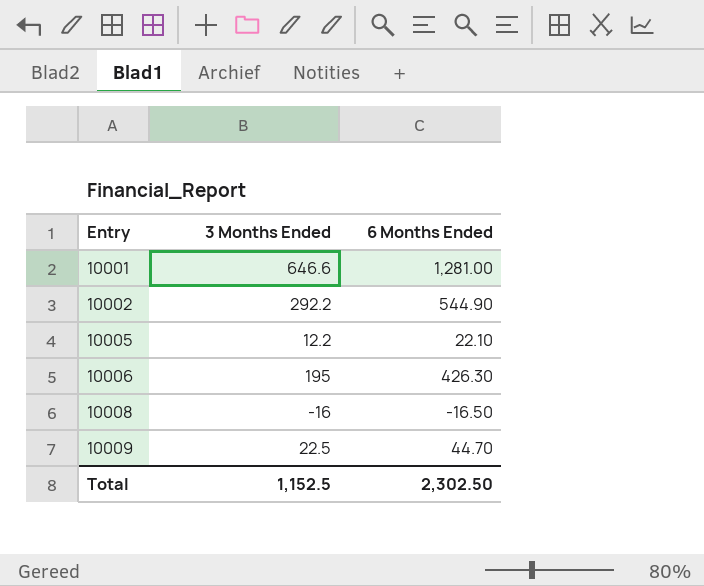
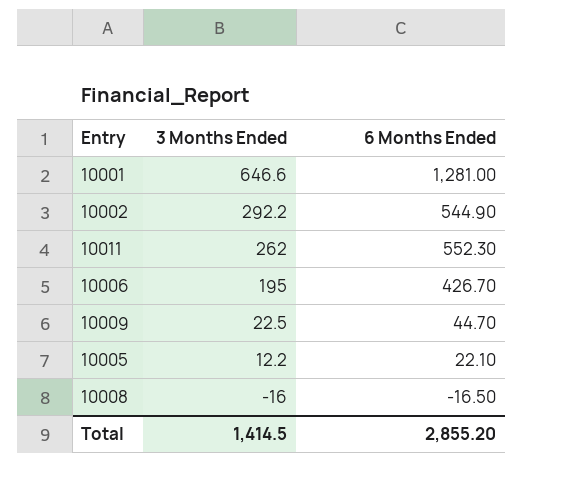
row order: Entry ascending -> 3 Months Ended descending
row 10011: none -> 262 | 552.30
10006 | 6 Months Ended: 426.30 -> 426.70
Total | 3 Months Ended: 1,152.5 -> 1,414.5
Total | 6 Months Ended: 2,302.50 -> 2,855.20

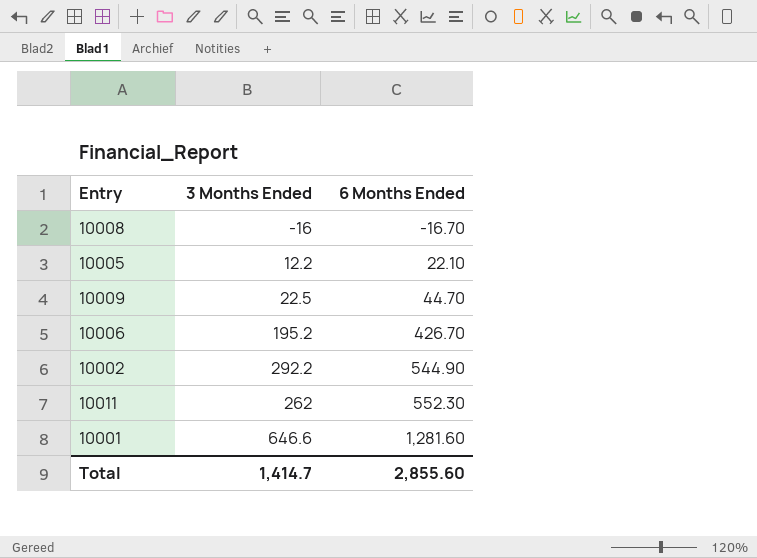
row order: 3 Months Ended descending -> 6 Months Ended ascending
10008 | 6 Months Ended: -16.50 -> -16.70
10006 | 3 Months Ended: 195 -> 195.2
10001 | 6 Months Ended: 1,281.00 -> 1,281.60
Total | 3 Months Ended: 1,414.5 -> 1,414.7
Total | 6 Months Ended: 2,855.20 -> 2,855.60

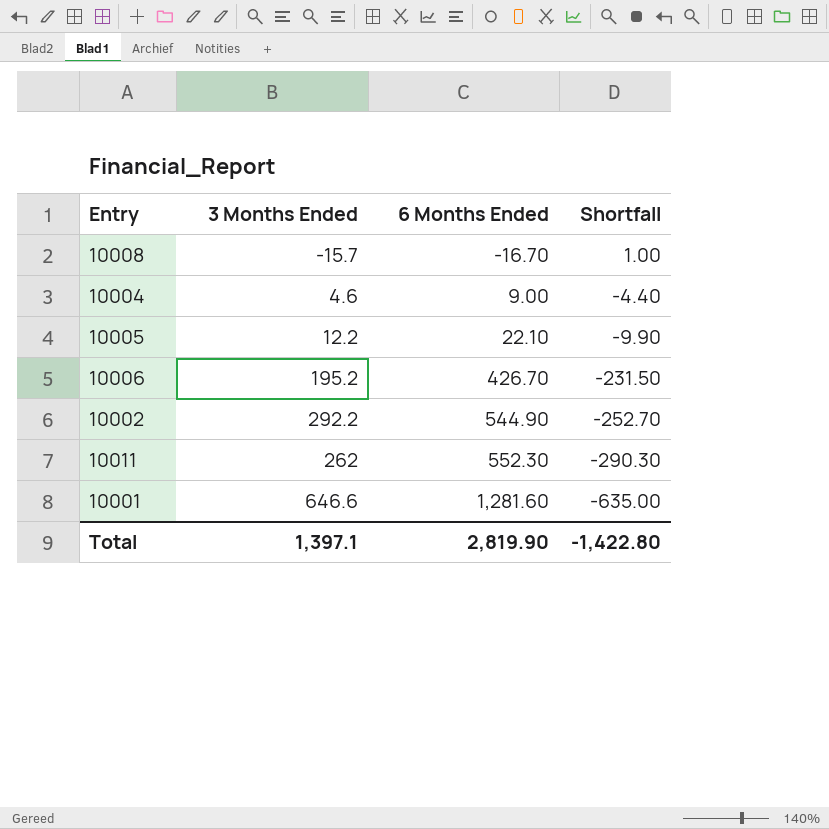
column Shortfall | formula: none -> [3 Months Ended] - [6 Months Ended]
row 10009: 22.5 | 44.70 -> none
10008 | 3 Months Ended: -16 -> -15.7
row 10004: none -> 4.6 | 9.00 | -4.40
Total | 3 Months Ended: 1,414.7 -> 1,397.1
Total | 6 Months Ended: 2,855.60 -> 2,819.90

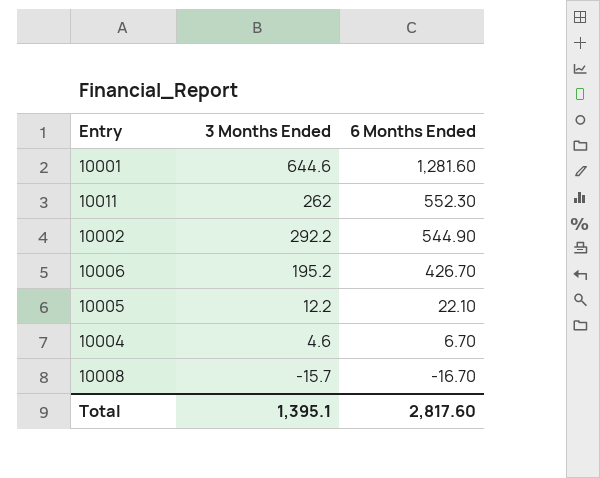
row order: 6 Months Ended ascending -> 6 Months Ended descending
column Shortfall | formula: [3 Months Ended] - [6 Months Ended] -> none
10001 | 3 Months Ended: 646.6 -> 644.6
10004 | 6 Months Ended: 9.00 -> 6.70
Total | 3 Months Ended: 1,397.1 -> 1,395.1
Total | 6 Months Ended: 2,819.90 -> 2,817.60

